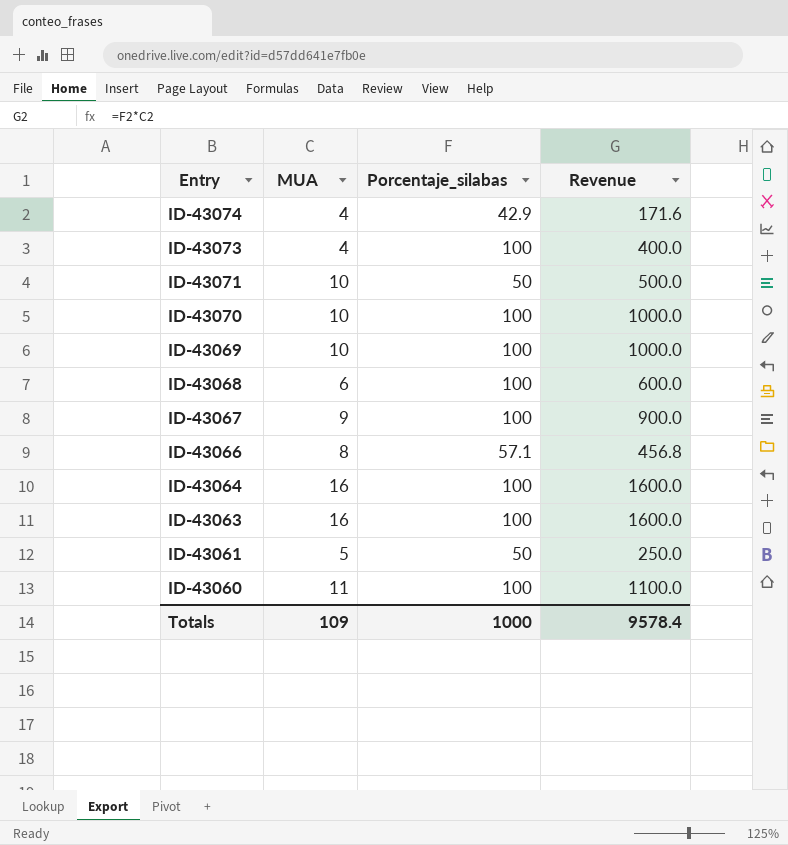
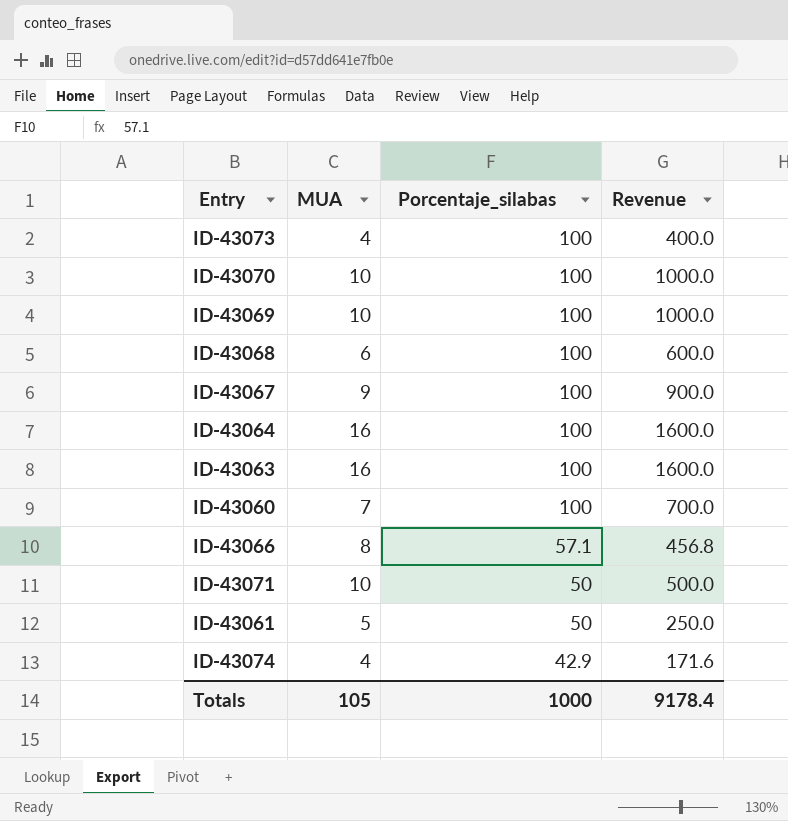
row order: Entry descending -> Porcentaje_silabas descending
ID-43060 | MUA: 11 -> 7
ID-43060 | Revenue: 1100.0 -> 700.0
Totals | MUA: 109 -> 105
Totals | Revenue: 9578.4 -> 9178.4

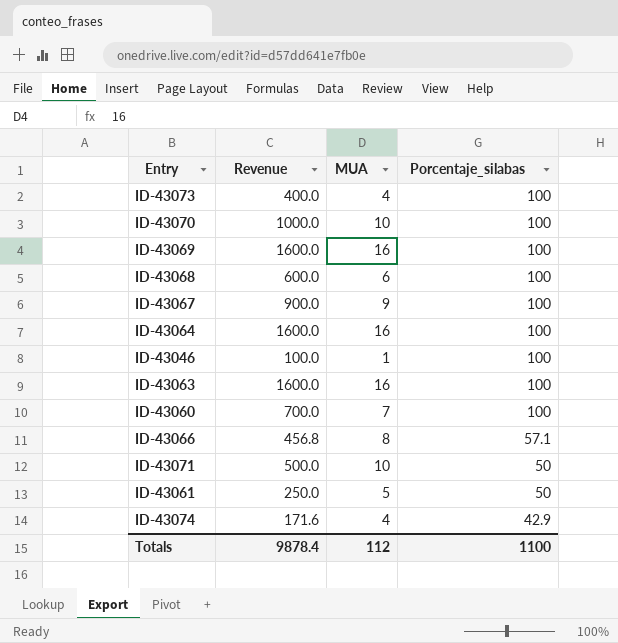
column Revenue | position: 4 -> 2
ID-43069 | Revenue: 1000.0 -> 1600.0
ID-43069 | MUA: 10 -> 16
row ID-43046: none -> 100.0 | 1 | 100
Totals | Revenue: 9178.4 -> 9878.4
Totals | MUA: 105 -> 112
Totals | Porcentaje_silabas: 1000 -> 1100

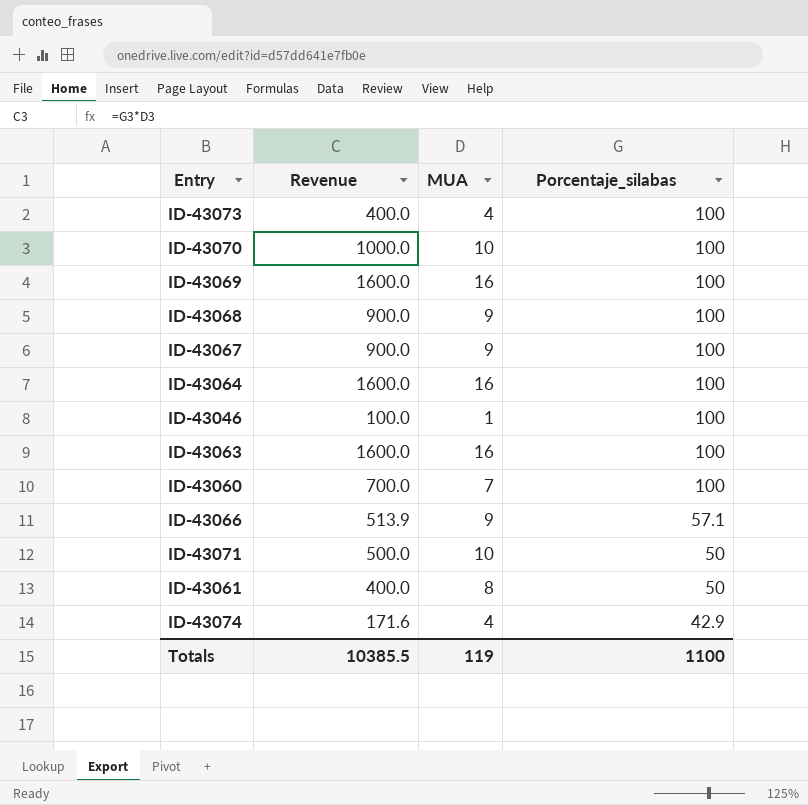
ID-43068 | Revenue: 600.0 -> 900.0
ID-43068 | MUA: 6 -> 9
ID-43066 | Revenue: 456.8 -> 513.9
ID-43066 | MUA: 8 -> 9
ID-43061 | Revenue: 250.0 -> 400.0
ID-43061 | MUA: 5 -> 8
Totals | Revenue: 9878.4 -> 10385.5
Totals | MUA: 112 -> 119

